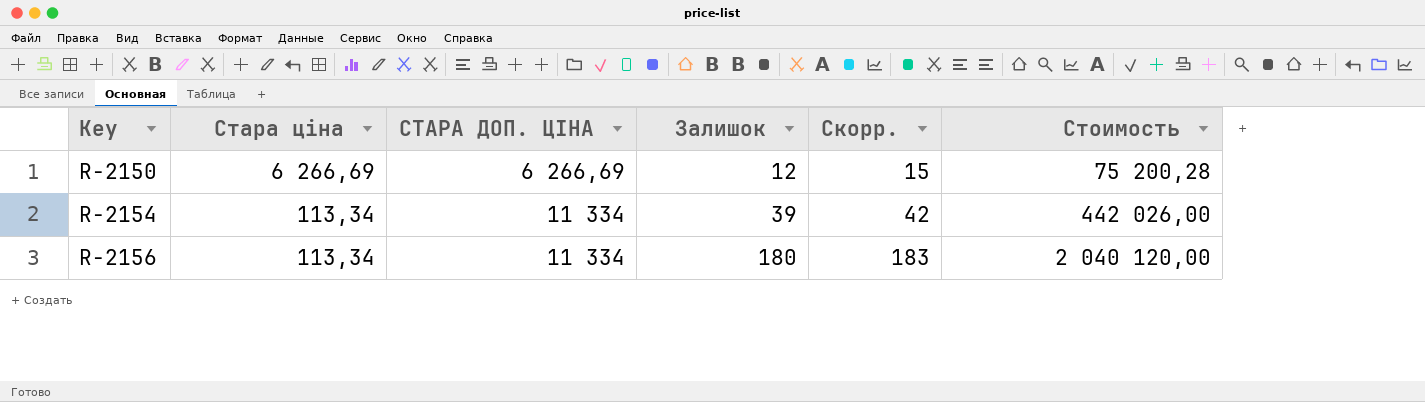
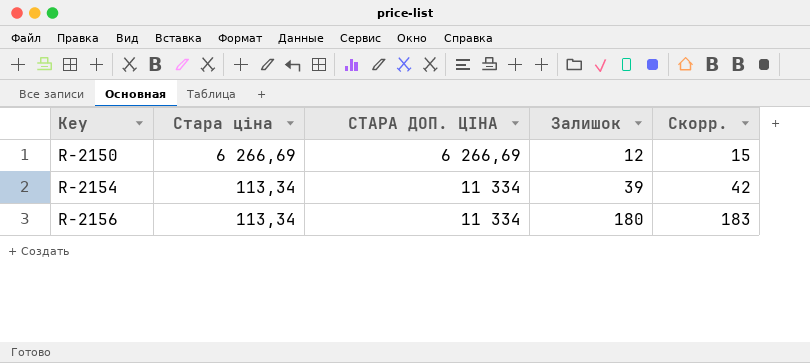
column Стоимость | formula: [СТАРА ДОП. ЦІНА] * [Залишок] -> none

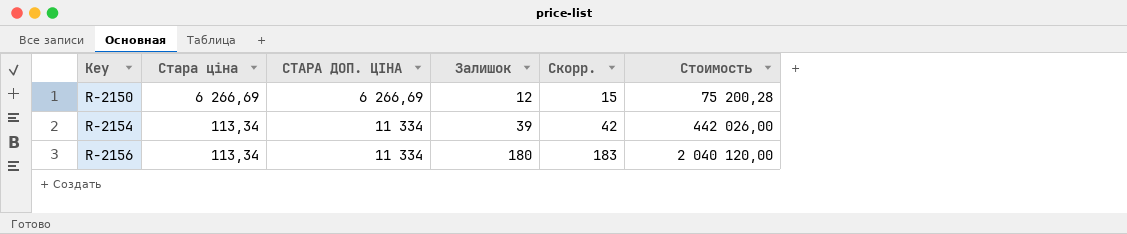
column Стоимость | formula: none -> [СТАРА ДОП. ЦІНА] * [Залишок]

